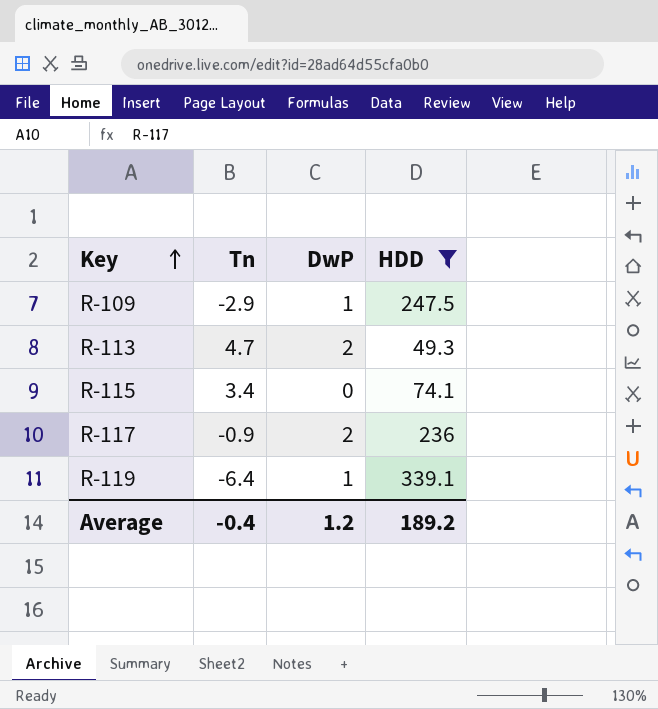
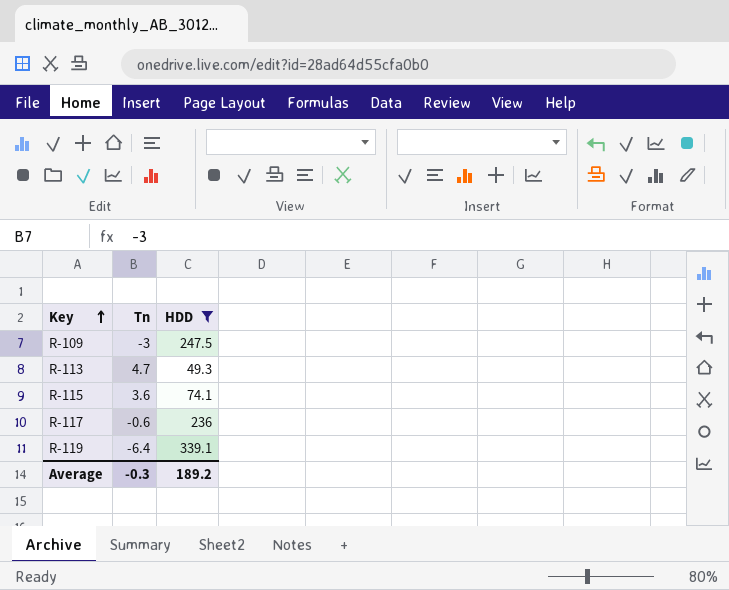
column DwP | position: 3 -> none
R-109 | Tn: -2.9 -> -3
R-115 | Tn: 3.4 -> 3.6
R-117 | Tn: -0.9 -> -0.6
Average | Tn: -0.4 -> -0.3

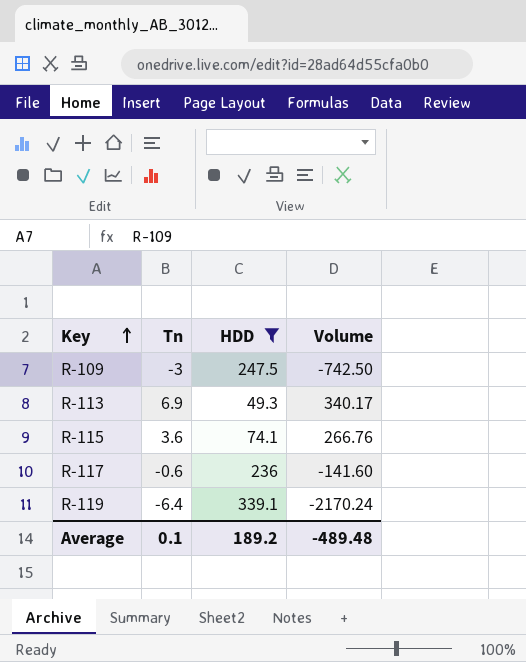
column Volume | formula: none -> [Tn] * [HDD]
R-113 | Tn: 4.7 -> 6.9
Average | Tn: -0.3 -> 0.1

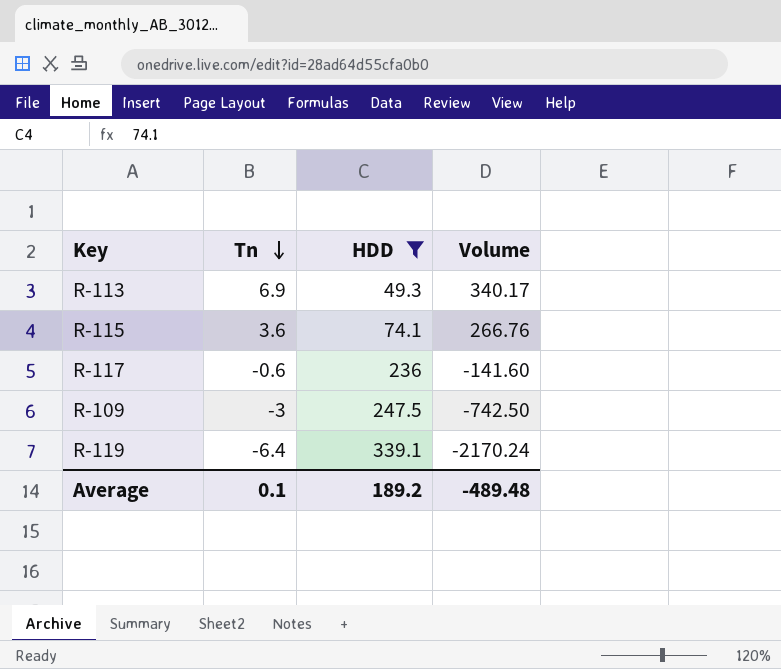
row order: Key ascending -> Tn descending

